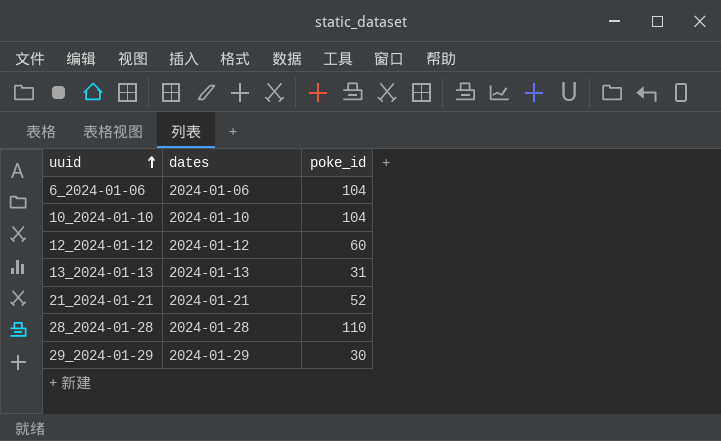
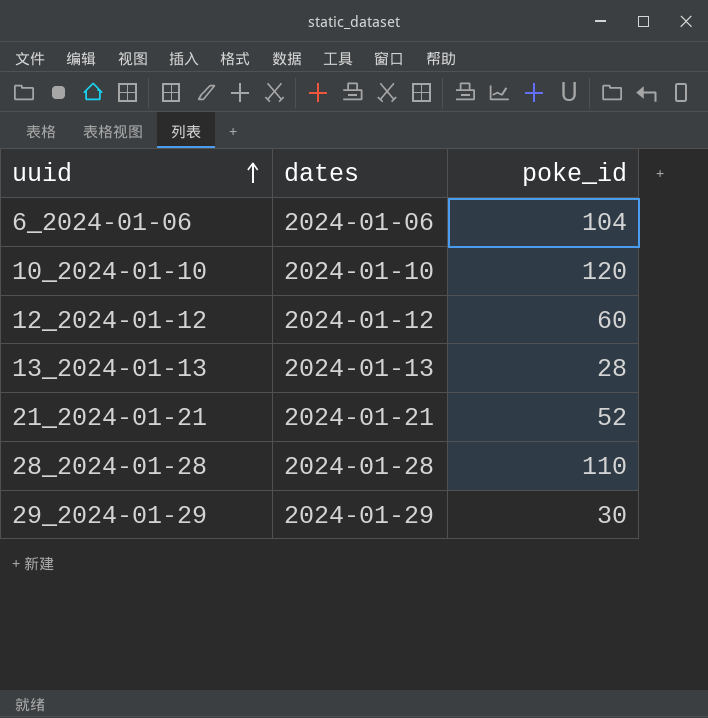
10_2024-01-10 | poke_id: 104 -> 120
13_2024-01-13 | poke_id: 31 -> 28

